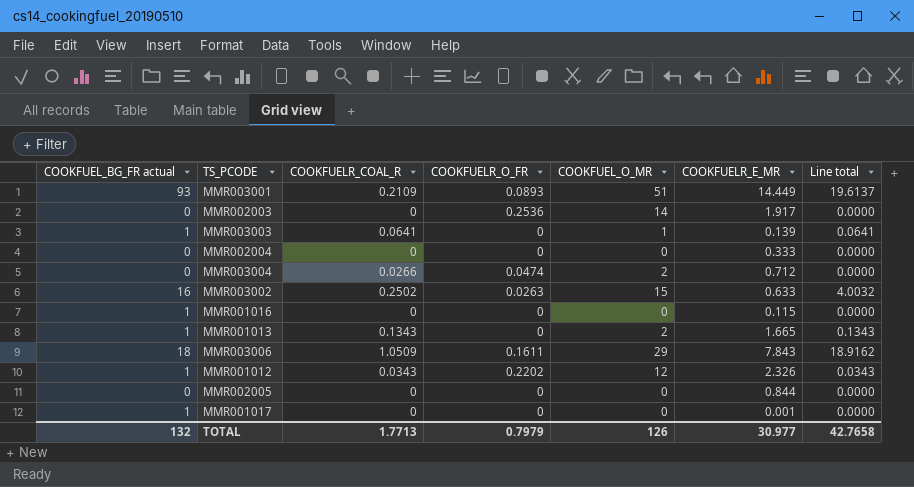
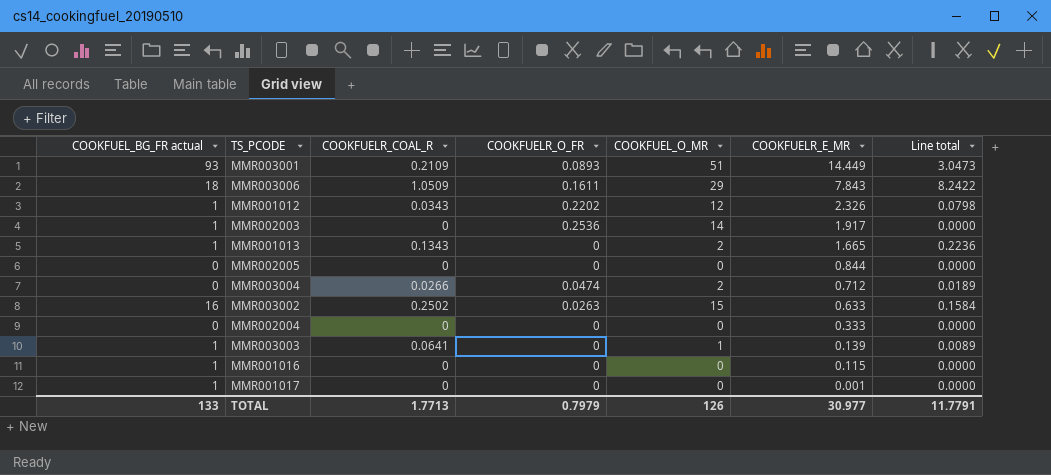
row order: none -> COOKFUELR_E_MR descending
column Line total | formula: [COOKFUEL_BG_FR actual] * [COOKFUELR_COAL_R] -> [COOKFUELR_COAL_R] * [COOKFUELR_E_MR]
MMR002003 | COOKFUEL_BG_FR actual: 0 -> 1
TOTAL | COOKFUEL_BG_FR actual: 132 -> 133
TOTAL | Line total: 42.7658 -> 11.7791

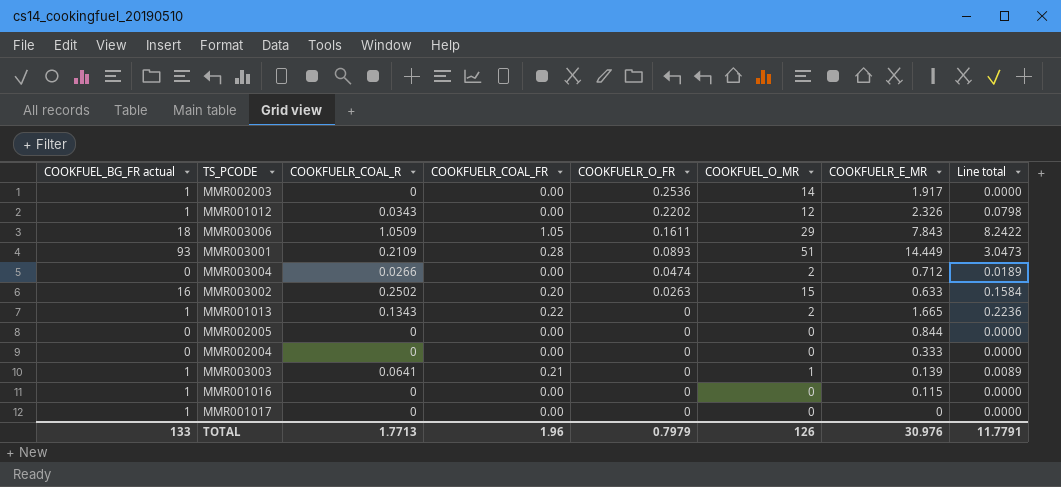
row order: COOKFUELR_E_MR descending -> COOKFUELR_O_FR descending
column COOKFUELR_COAL_FR | position: none -> 4
MMR001017 | COOKFUELR_E_MR: 0.001 -> 0
TOTAL | COOKFUELR_E_MR: 30.977 -> 30.976

